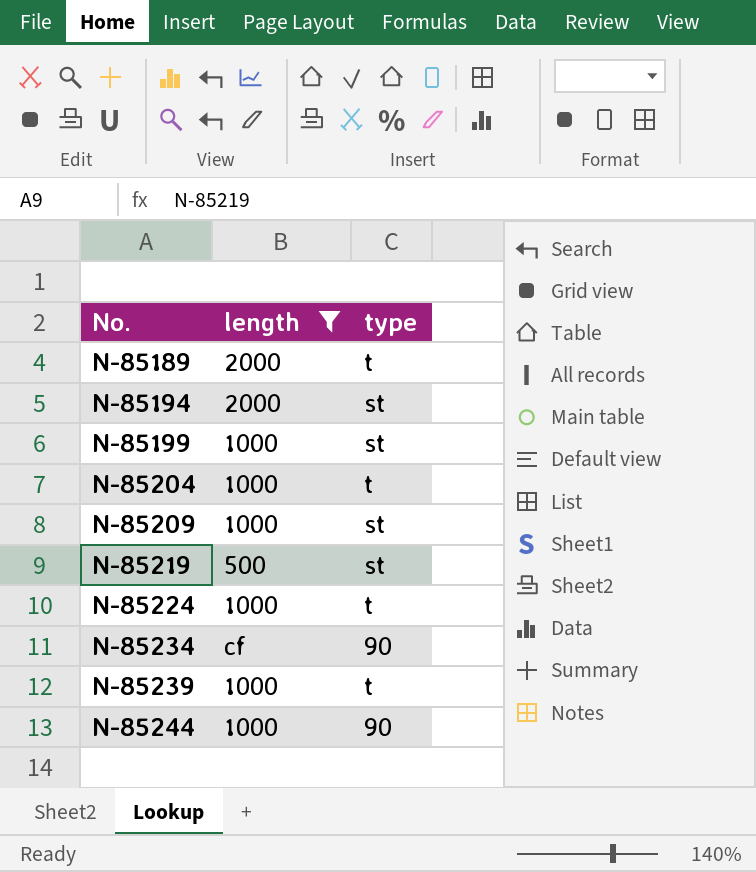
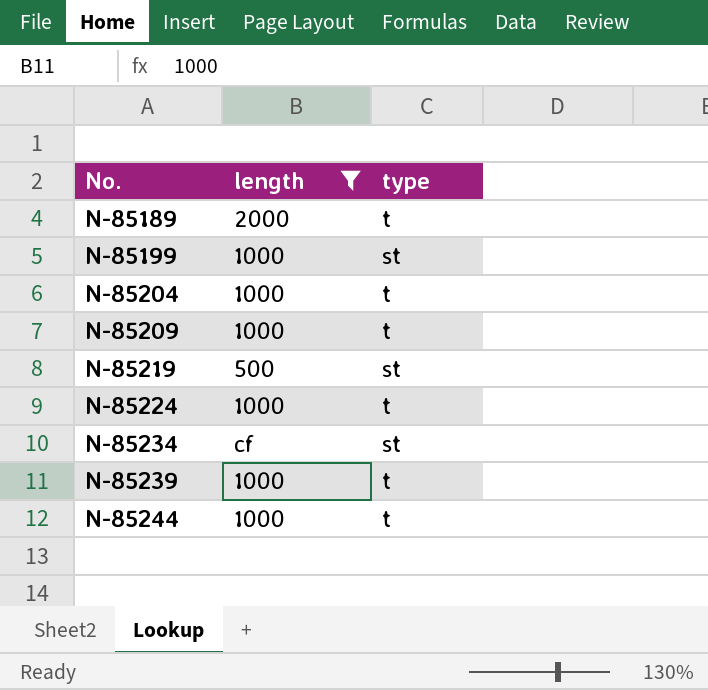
row N-85194: 2000 | st -> none
N-85209 | type: st -> t
N-85234 | type: 90 -> st
N-85244 | type: 90 -> t

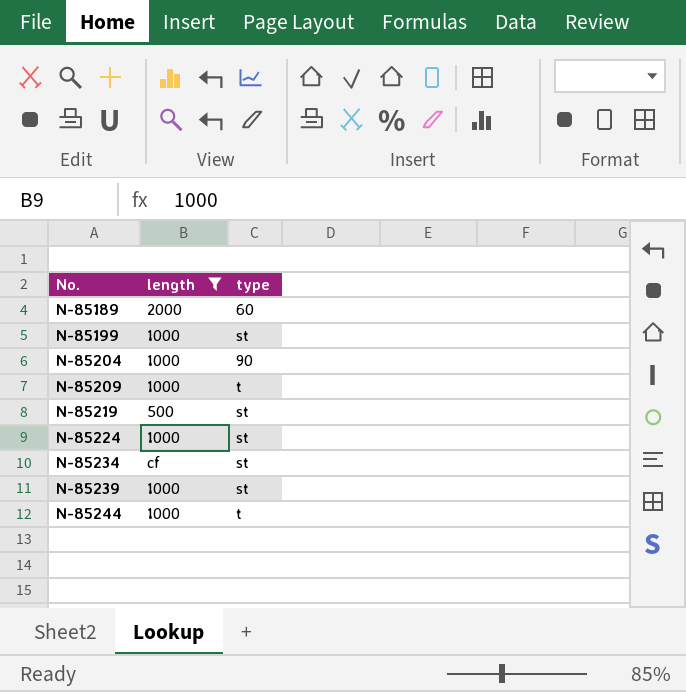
N-85189 | type: t -> 60
N-85204 | type: t -> 90
N-85224 | type: t -> st
N-85239 | type: t -> st

